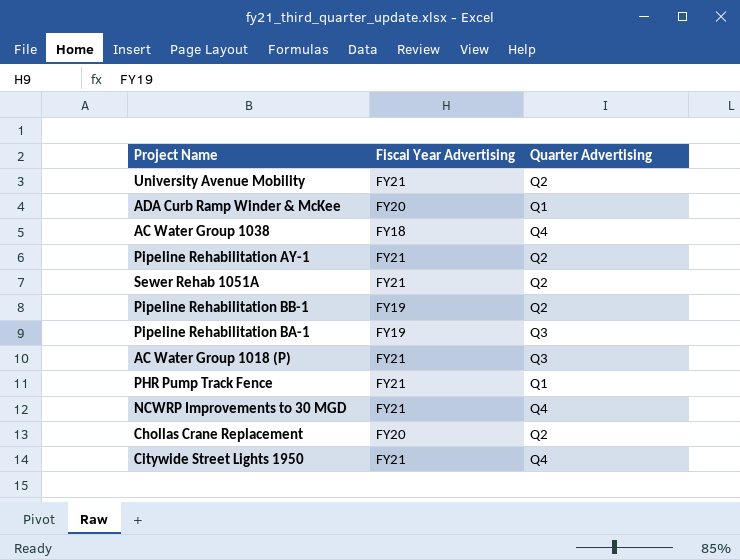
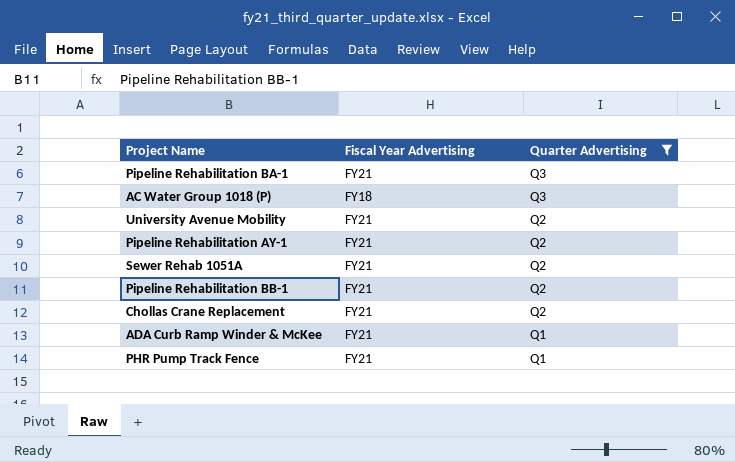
filter: none -> Quarter Advertising != Q4
row order: none -> Quarter Advertising descending
Pipeline Rehabilitation BA-1 | Fiscal Year Advertising: FY19 -> FY21
AC Water Group 1018 (P) | Fiscal Year Advertising: FY21 -> FY18
Pipeline Rehabilitation BB-1 | Fiscal Year Advertising: FY19 -> FY21
Chollas Crane Replacement | Fiscal Year Advertising: FY20 -> FY21
ADA Curb Ramp Winder & McKee | Fiscal Year Advertising: FY20 -> FY21

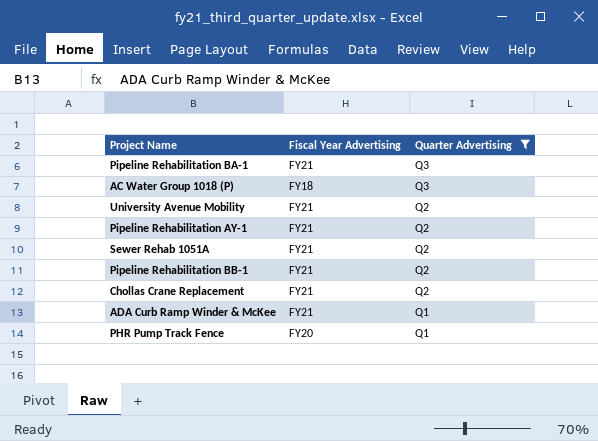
PHR Pump Track Fence | Fiscal Year Advertising: FY21 -> FY20

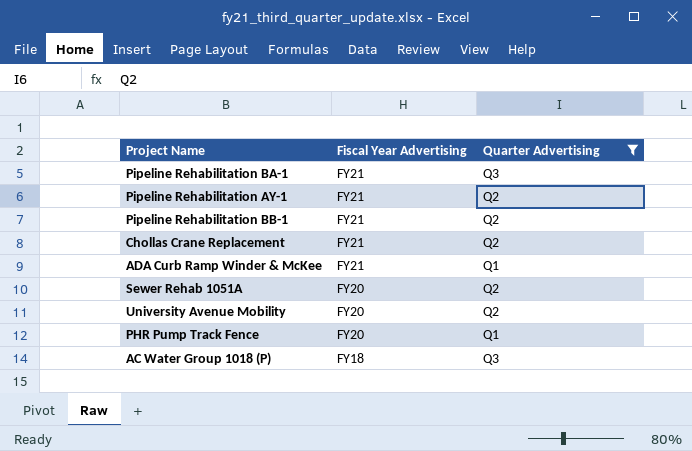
row order: Quarter Advertising descending -> Fiscal Year Advertising descending
Sewer Rehab 1051A | Fiscal Year Advertising: FY21 -> FY20
University Avenue Mobility | Fiscal Year Advertising: FY21 -> FY20

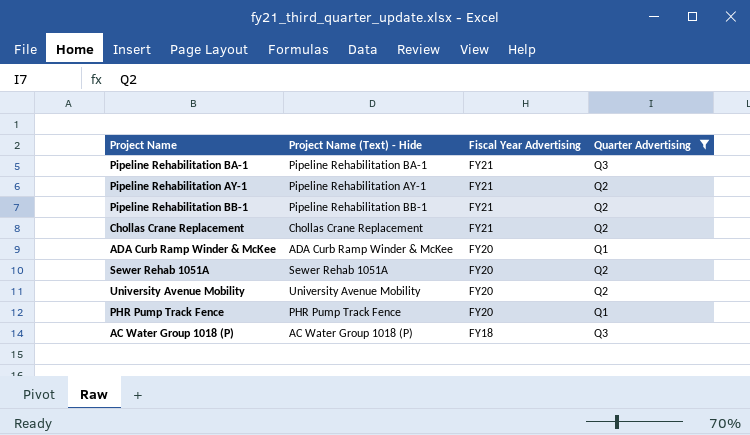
column Project Name (Text) - Hide | position: none -> 2
ADA Curb Ramp Winder & McKee | Fiscal Year Advertising: FY21 -> FY20

